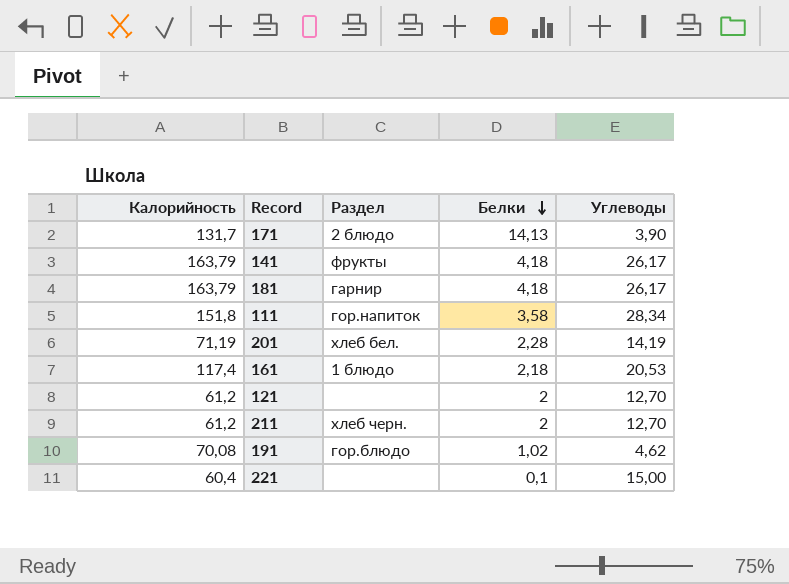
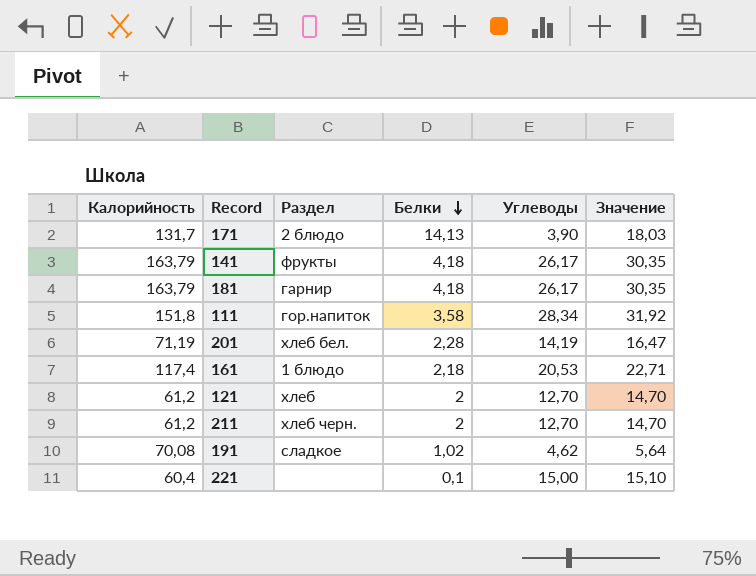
column Значение | formula: none -> [Белки] + [Углеводы]
121 | Раздел: none -> хлеб
191 | Раздел: гор.блюдо -> сладкое

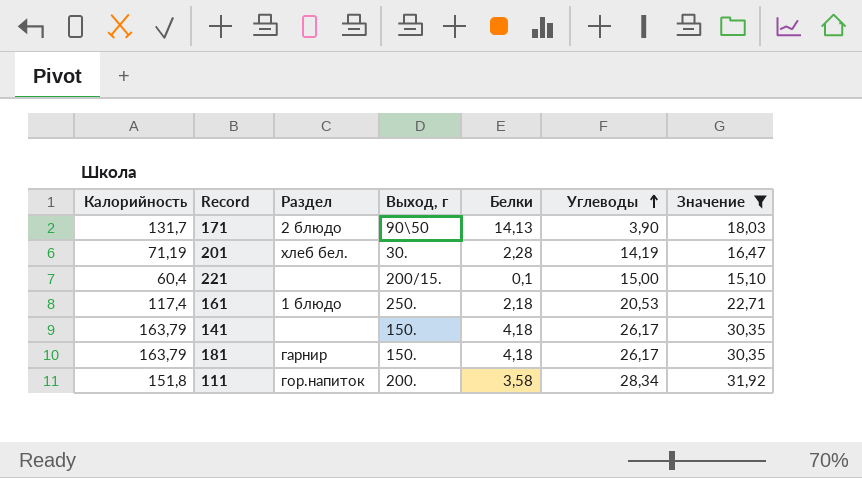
filter: none -> Значение >= 15,10
row order: Белки descending -> Углеводы ascending
column Выход, г | position: none -> 4
141 | Раздел: фрукты -> none

